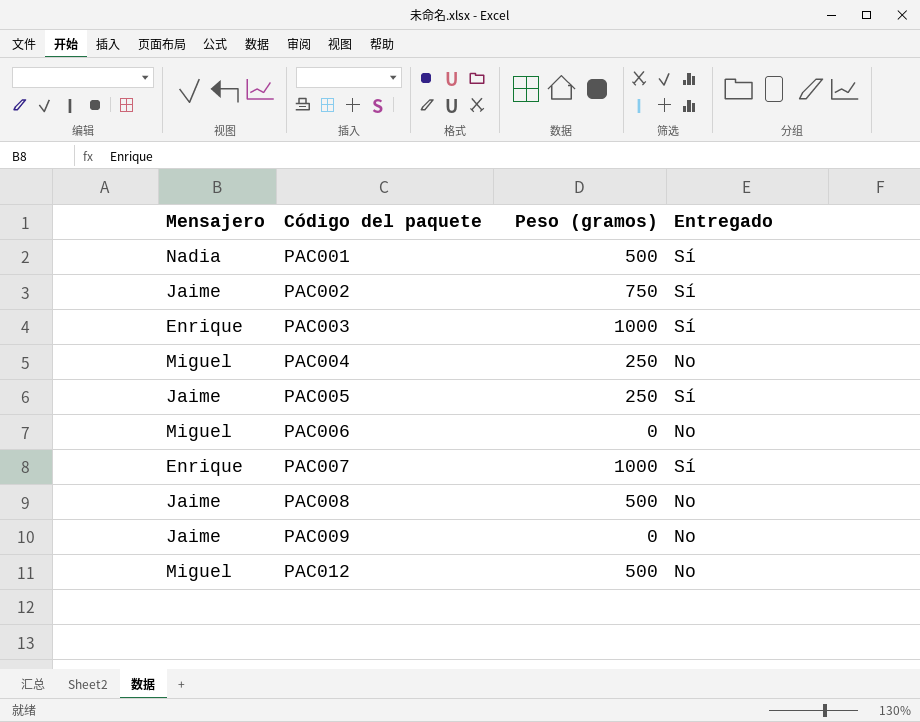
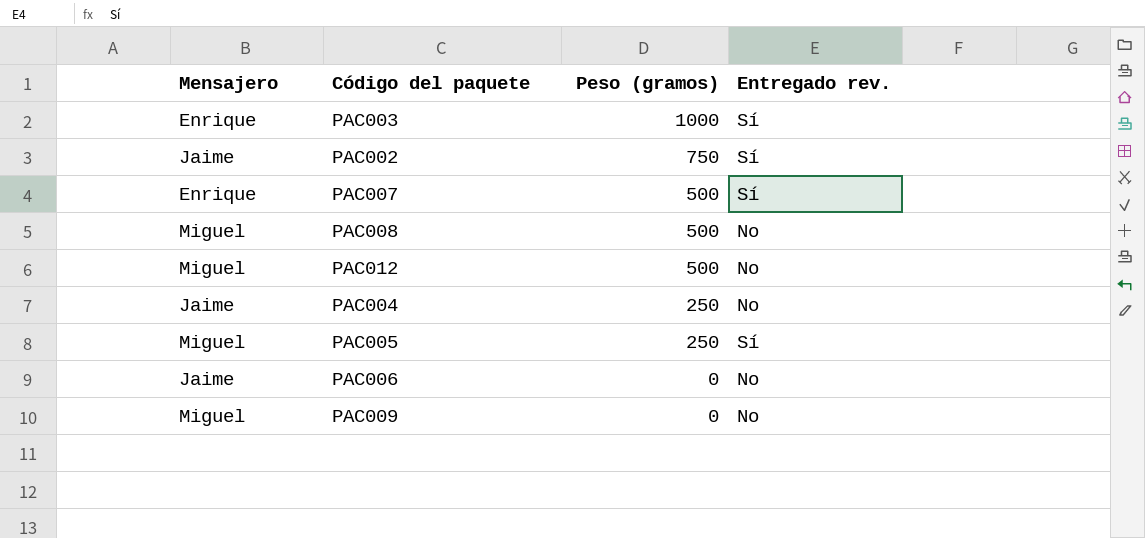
row order: Código del paquete ascending -> Peso (gramos) descending
column name: Entregado -> Entregado rev.
row PAC001: Nadia | 500 | Sí -> none
PAC007 | Peso (gramos): 1000 -> 500
PAC008 | Mensajero: Jaime -> Miguel
PAC004 | Mensajero: Miguel -> Jaime
PAC005 | Mensajero: Jaime -> Miguel
PAC006 | Mensajero: Miguel -> Jaime
PAC009 | Mensajero: Jaime -> Miguel

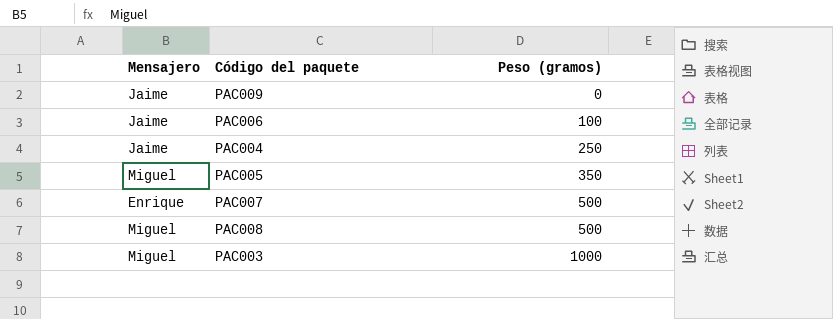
row order: Peso (gramos) descending -> Peso (gramos) ascending
column Entregado rev. | position: 4 -> none
row PAC002: Jaime | 750 | Sí -> none
row PAC012: Miguel | 500 | No -> none
PAC009 | Mensajero: Miguel -> Jaime
PAC006 | Peso (gramos): 0 -> 100
PAC005 | Peso (gramos): 250 -> 350
PAC003 | Mensajero: Enrique -> Miguel

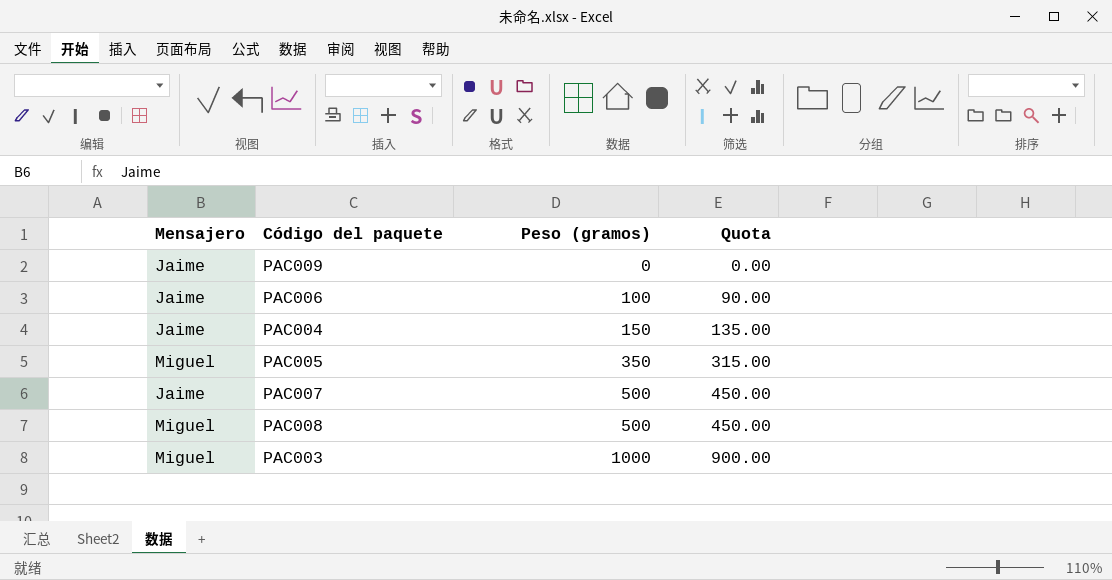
column Quota | formula: none -> [Peso (gramos)] * 0.9
PAC004 | Peso (gramos): 250 -> 150
PAC007 | Mensajero: Enrique -> Jaime

